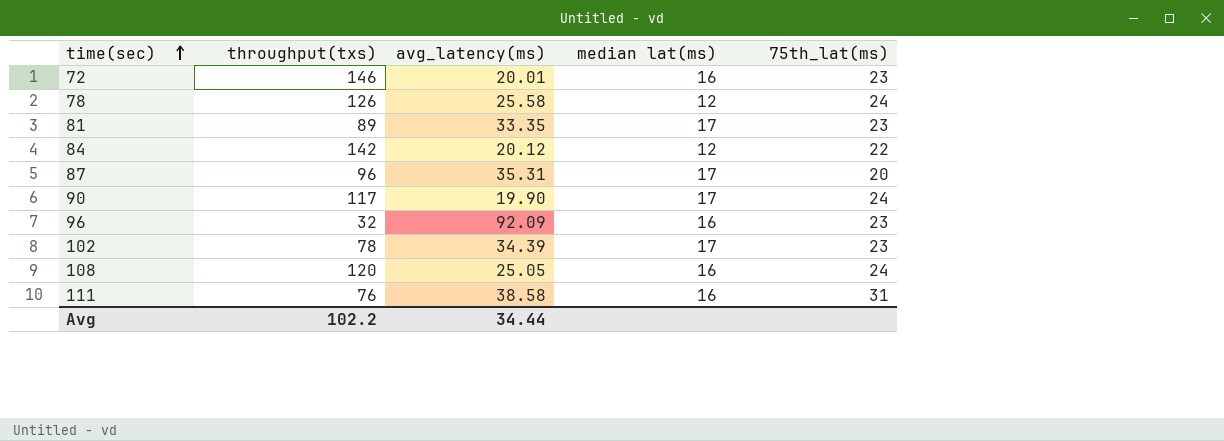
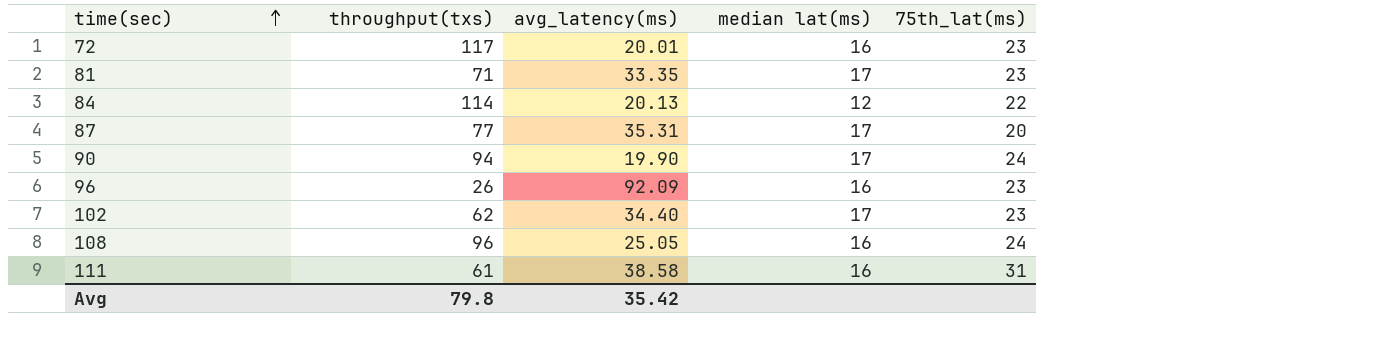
row 78: 126 | 25.58 | 12 | 24 -> none
72 | throughput(txs): 146 -> 117
81 | throughput(txs): 89 -> 71
84 | throughput(txs): 142 -> 114
84 | avg_latency(ms): 20.12 -> 20.13
87 | throughput(txs): 96 -> 77
90 | throughput(txs): 117 -> 94
96 | throughput(txs): 32 -> 26
102 | throughput(txs): 78 -> 62
102 | avg_latency(ms): 34.39 -> 34.40
108 | throughput(txs): 120 -> 96
111 | throughput(txs): 76 -> 61
Avg | throughput(txs): 102.2 -> 79.8
Avg | avg_latency(ms): 34.44 -> 35.42

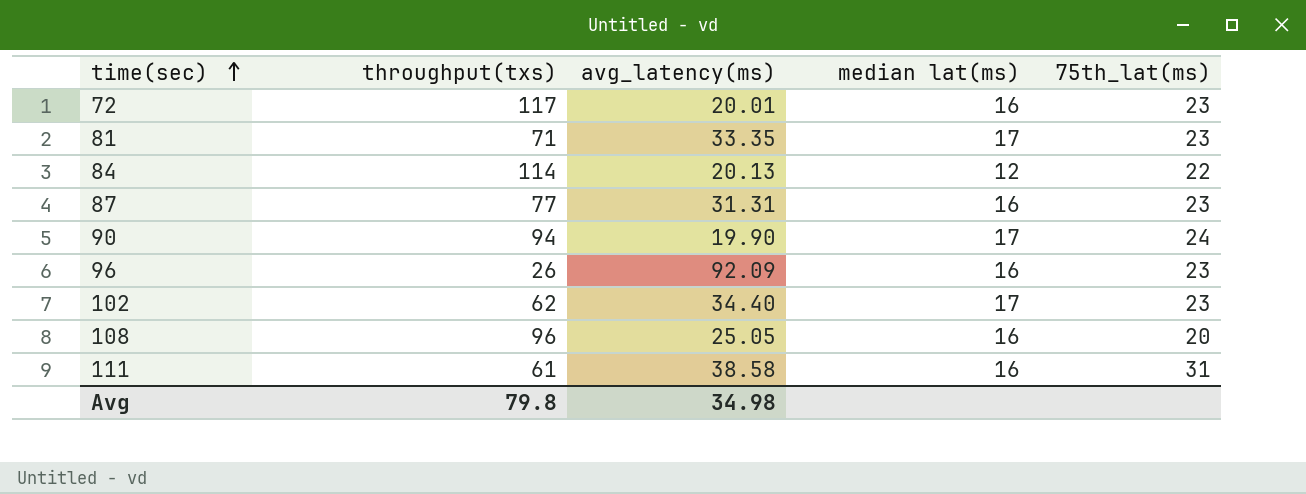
87 | avg_latency(ms): 35.31 -> 31.31
87 | median lat(ms): 17 -> 16
87 | 75th_lat(ms): 20 -> 23
108 | 75th_lat(ms): 24 -> 20
Avg | avg_latency(ms): 35.42 -> 34.98

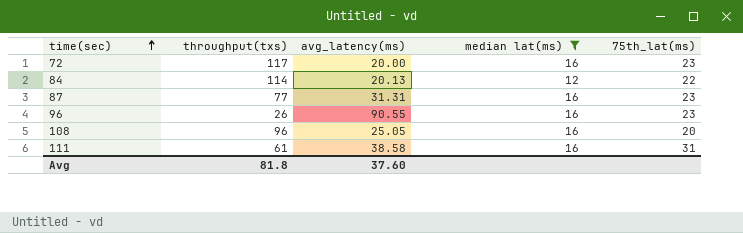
filter: none -> median lat(ms) != 17
72 | avg_latency(ms): 20.01 -> 20.00
96 | avg_latency(ms): 92.09 -> 90.55
Avg | throughput(txs): 79.8 -> 81.8
Avg | avg_latency(ms): 34.98 -> 37.60

